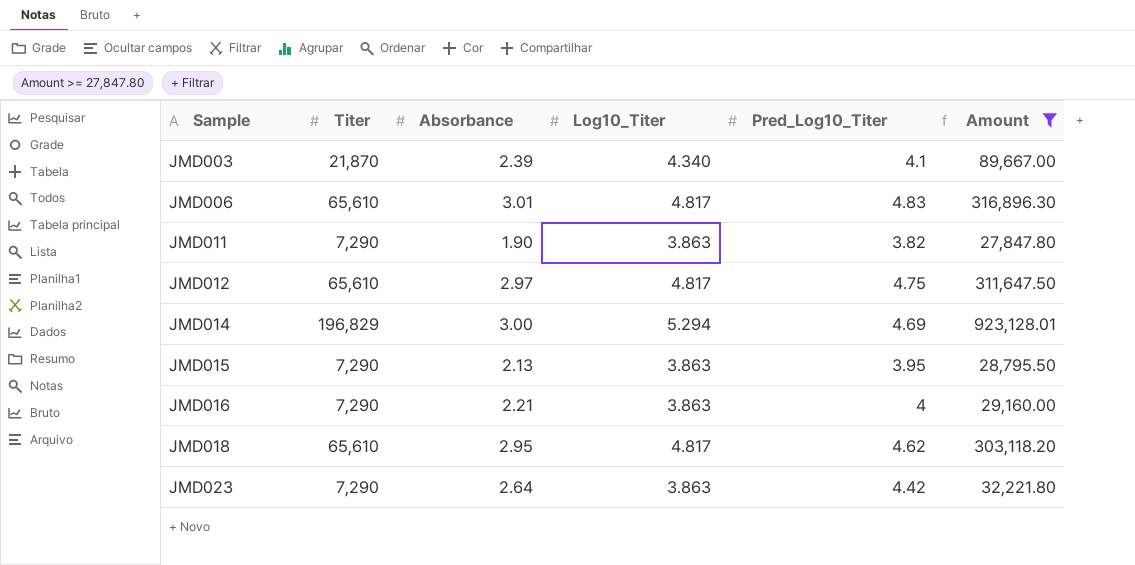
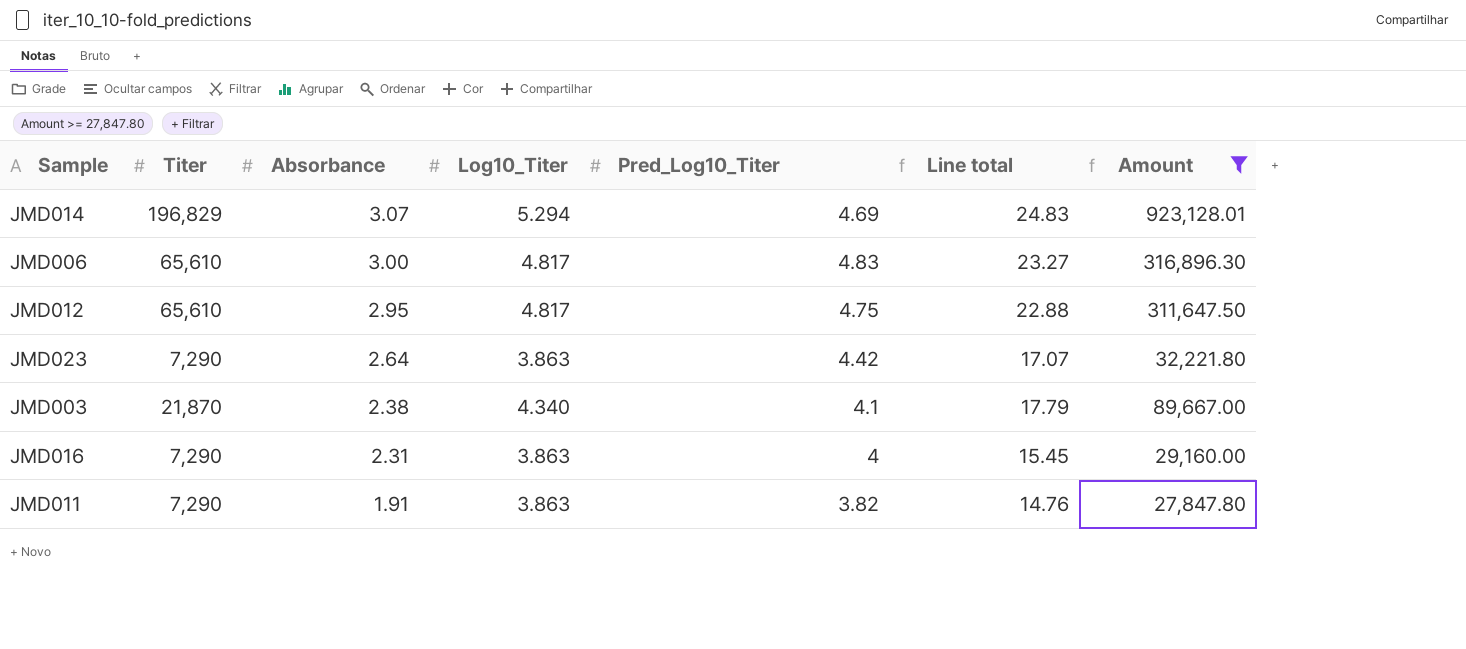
row order: Sample ascending -> Absorbance descending
column Line total | formula: none -> [Log10_Titer] * [Pred_Log10_Titer]
row JMD015: 7,290 | 2.13 | 3.863 | 3.95 | 28,795.50 -> none
row JMD018: 65,610 | 2.95 | 4.817 | 4.62 | 303,118.20 -> none
JMD014 | Absorbance: 3.00 -> 3.07
JMD006 | Absorbance: 3.01 -> 3.00
JMD012 | Absorbance: 2.97 -> 2.95
JMD003 | Absorbance: 2.39 -> 2.38
JMD016 | Absorbance: 2.21 -> 2.31
JMD011 | Absorbance: 1.90 -> 1.91

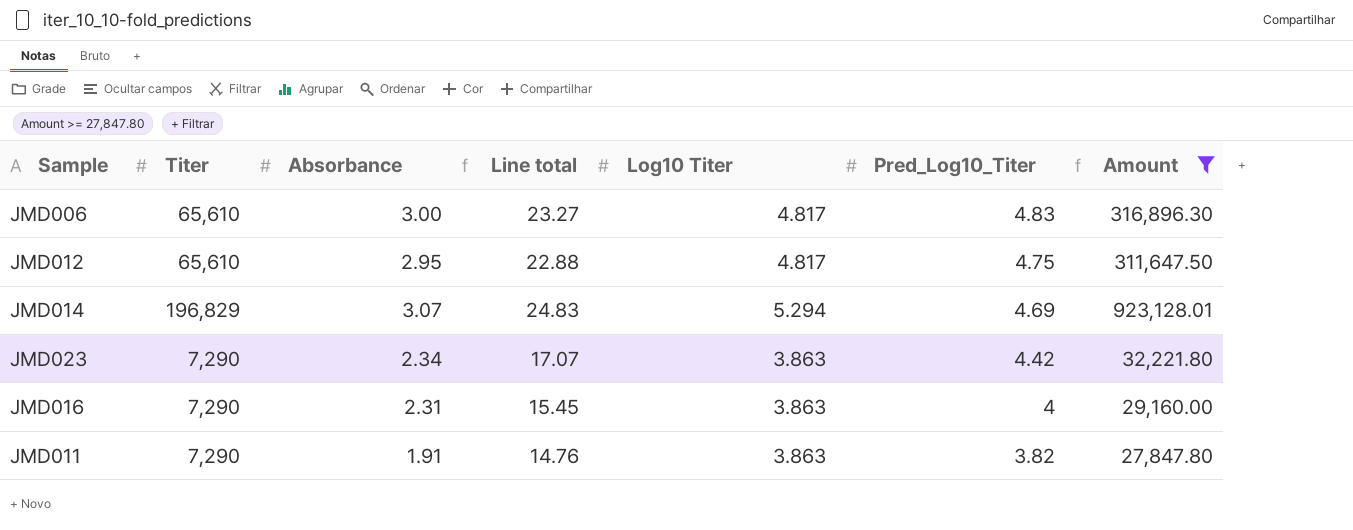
row order: Absorbance descending -> Pred_Log10_Titer descending
column Line total | position: 6 -> 4
column name: Log10_Titer -> Log10 Titer
row JMD003: 21,870 | 2.38 | 4.340 | 4.1 | 17.79 | 89,667.00 -> none
JMD023 | Absorbance: 2.64 -> 2.34

